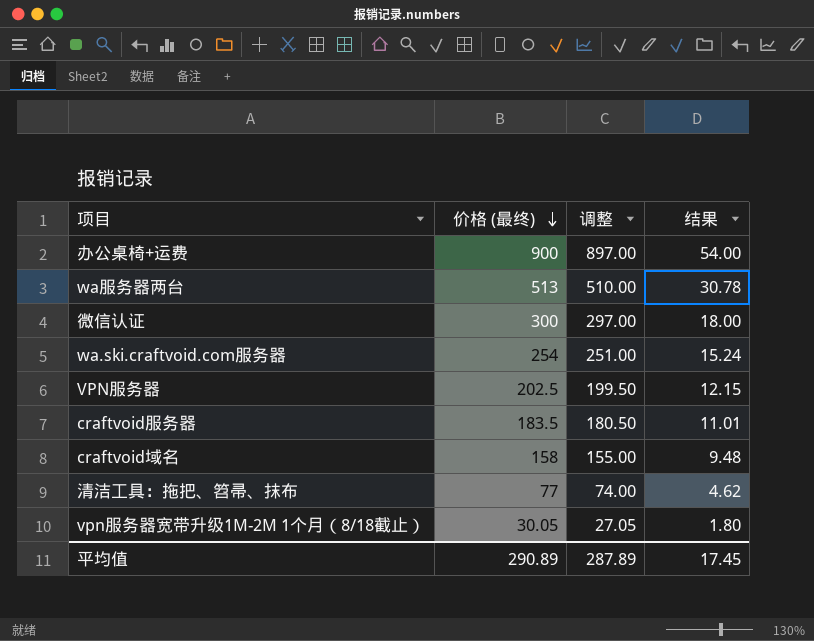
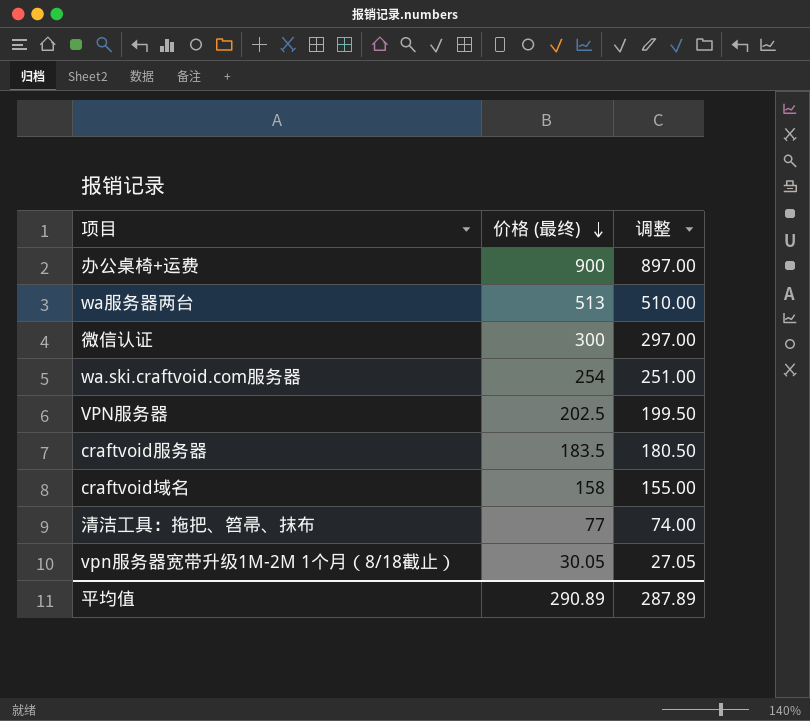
column 结果 | formula: [价格 (最终)] * 0.06 -> none

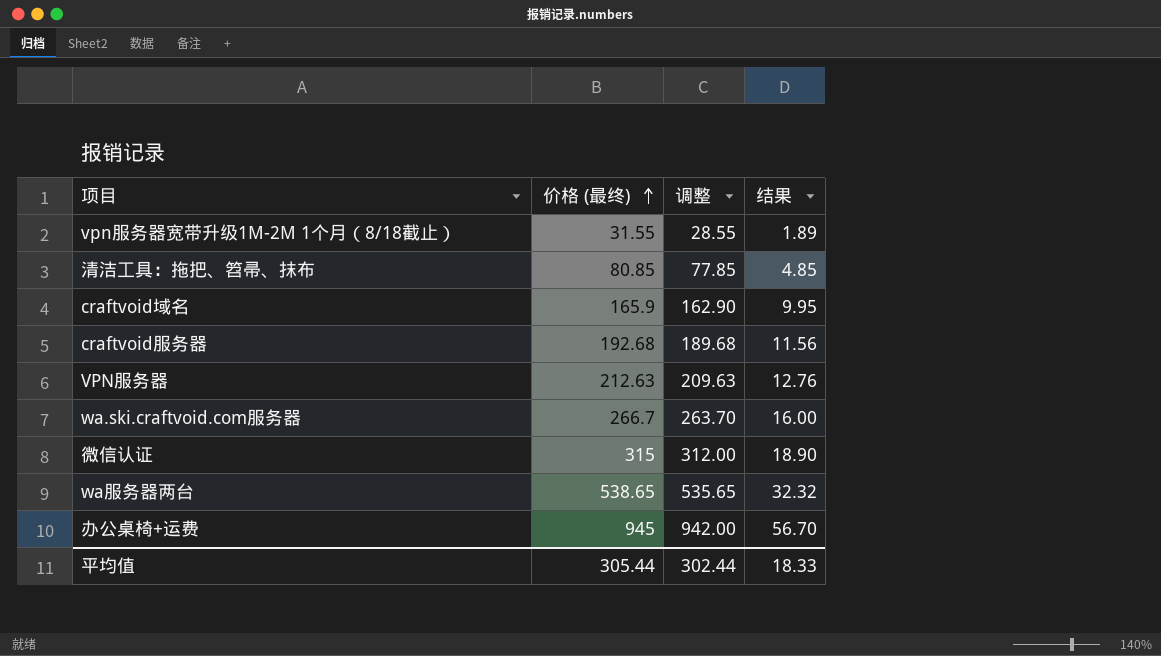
row order: 价格 (最终) descending -> 价格 (最终) ascending
column 结果 | formula: none -> [价格 (最终)] * 0.06
vpn服务器宽带升级1M-2M 1个月（8/18截止） | 价格 (最终): 30.05 -> 31.55
vpn服务器宽带升级1M-2M 1个月（8/18截止） | 调整: 27.05 -> 28.55
清洁工具：拖把、笤帚、抹布 | 价格 (最终): 77 -> 80.85
清洁工具：拖把、笤帚、抹布 | 调整: 74.00 -> 77.85
craftvoid域名 | 价格 (最终): 158 -> 165.9
craftvoid域名 | 调整: 155.00 -> 162.90
craftvoid服务器 | 价格 (最终): 183.5 -> 192.68
craftvoid服务器 | 调整: 180.50 -> 189.68
VPN服务器 | 价格 (最终): 202.5 -> 212.63
VPN服务器 | 调整: 199.50 -> 209.63
wa.ski.craftvoid.com服务器 | 价格 (最终): 254 -> 266.7
wa.ski.craftvoid.com服务器 | 调整: 251.00 -> 263.70
微信认证 | 价格 (最终): 300 -> 315
微信认证 | 调整: 297.00 -> 312.00
wa服务器两台 | 价格 (最终): 513 -> 538.65
wa服务器两台 | 调整: 510.00 -> 535.65
办公桌椅+运费 | 价格 (最终): 900 -> 945
办公桌椅+运费 | 调整: 897.00 -> 942.00
平均值 | 价格 (最终): 290.89 -> 305.44
平均值 | 调整: 287.89 -> 302.44

